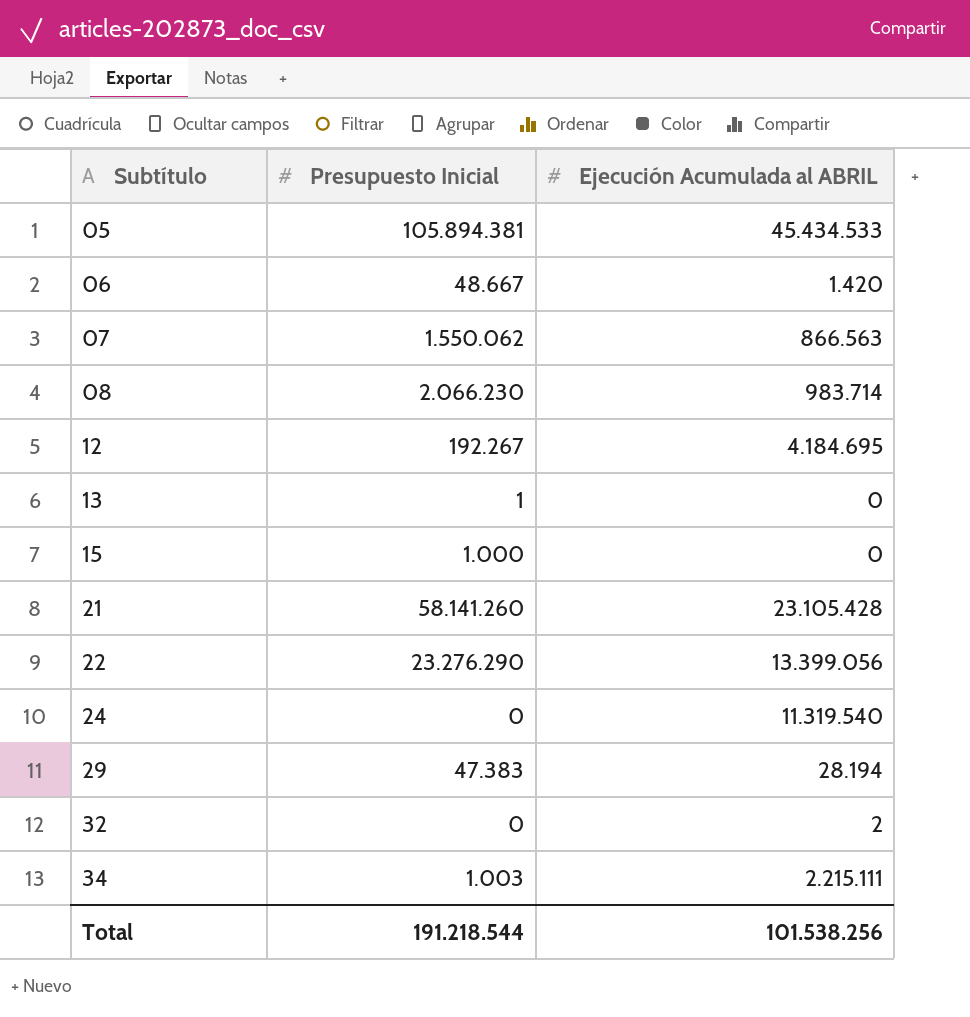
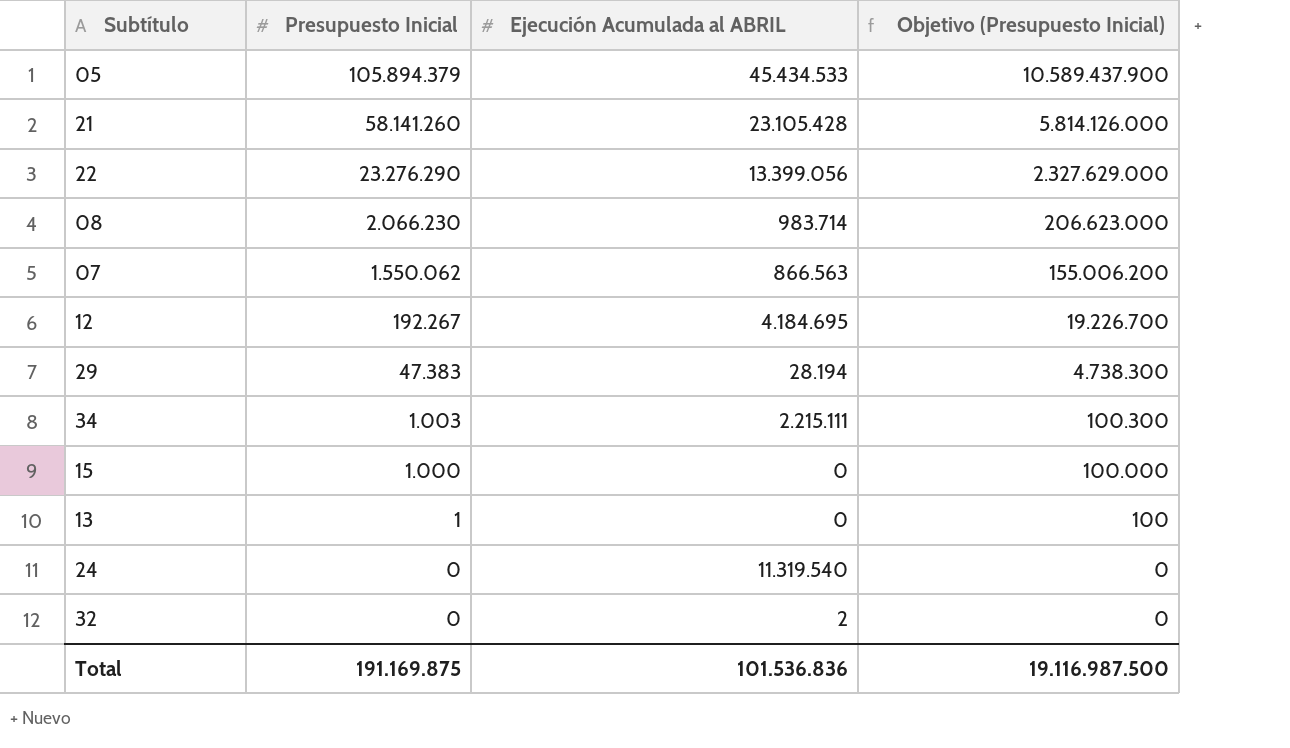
row order: Subtítulo ascending -> Presupuesto Inicial descending
column Objetivo (Presupuesto Inicial) | formula: none -> [Presupuesto Inicial] * 100
row 06: 48.667 | 1.420 -> none
05 | Presupuesto Inicial: 105.894.381 -> 105.894.379
Total | Presupuesto Inicial: 191.218.544 -> 191.169.875
Total | Ejecución Acumulada al ABRIL: 101.538.256 -> 101.536.836

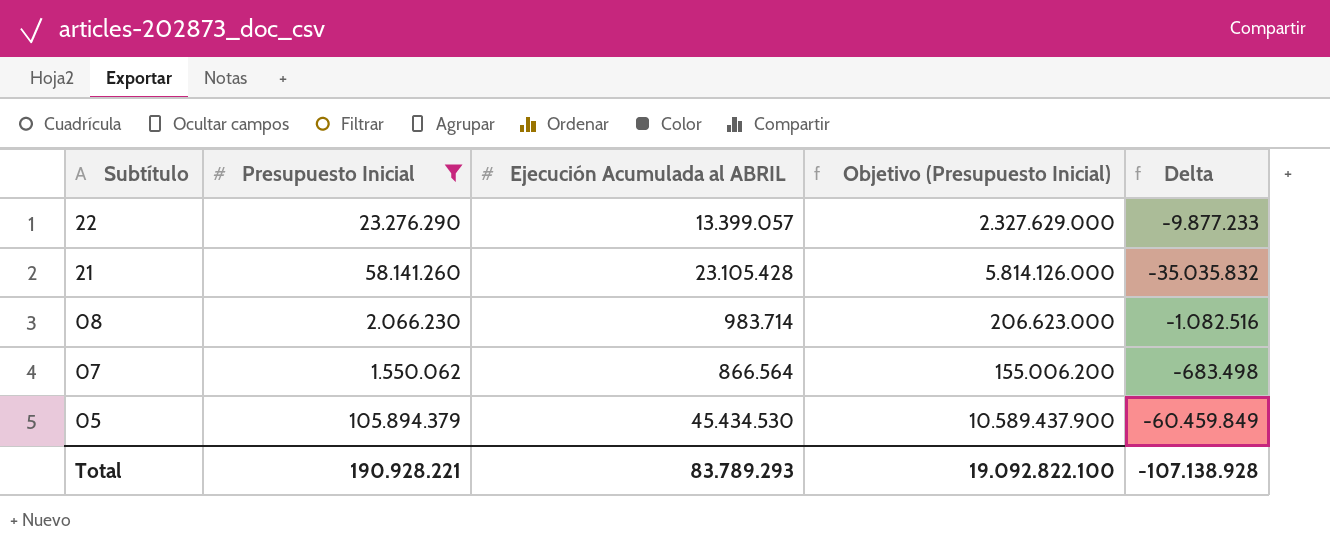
filter: none -> Presupuesto Inicial >= 1.550.062
row order: Presupuesto Inicial descending -> Subtítulo descending
column Delta | formula: none -> [Ejecución Acumulada al ABRIL] - [Presupuesto Inicial]
22 | Ejecución Acumulada al ABRIL: 13.399.056 -> 13.399.057
07 | Ejecución Acumulada al ABRIL: 866.563 -> 866.564
05 | Ejecución Acumulada al ABRIL: 45.434.533 -> 45.434.530
Total | Presupuesto Inicial: 191.169.875 -> 190.928.221
Total | Ejecución Acumulada al ABRIL: 101.536.836 -> 83.789.293
Total | Objetivo (Presupuesto Inicial): 19.116.987.500 -> 19.092.822.100

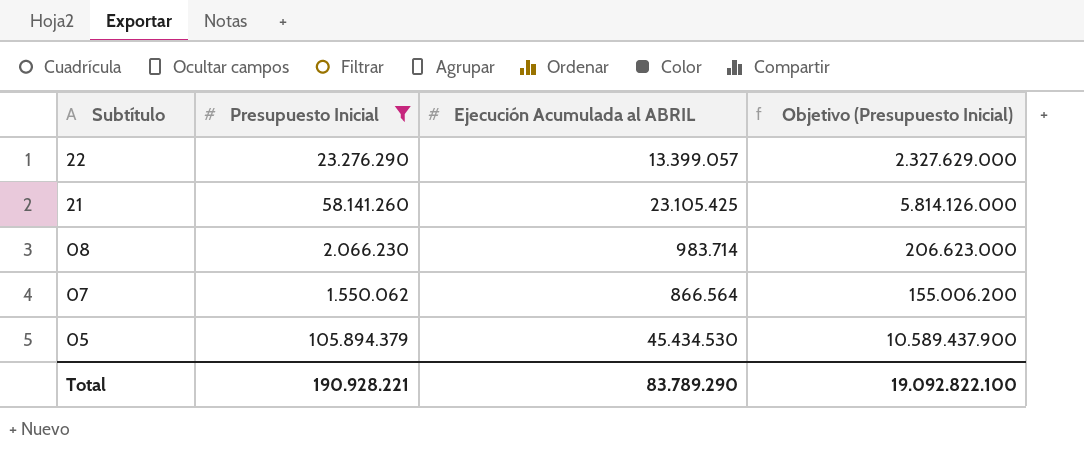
column Delta | formula: [Ejecución Acumulada al ABRIL] - [Presupuesto Inicial] -> none
21 | Ejecución Acumulada al ABRIL: 23.105.428 -> 23.105.425
Total | Ejecución Acumulada al ABRIL: 83.789.293 -> 83.789.290

